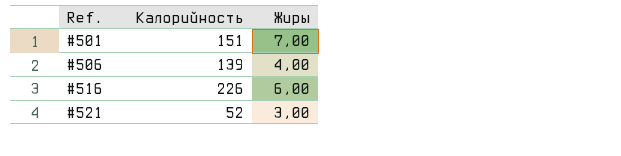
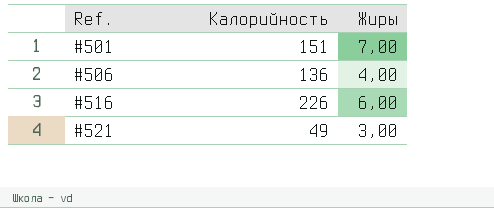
#506 | Калорийность: 139 -> 136
#521 | Калорийность: 52 -> 49

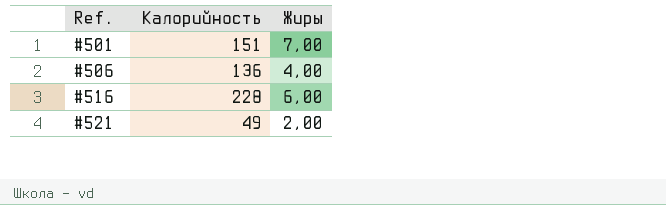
#516 | Калорийность: 226 -> 228
#521 | Жиры: 3,00 -> 2,00

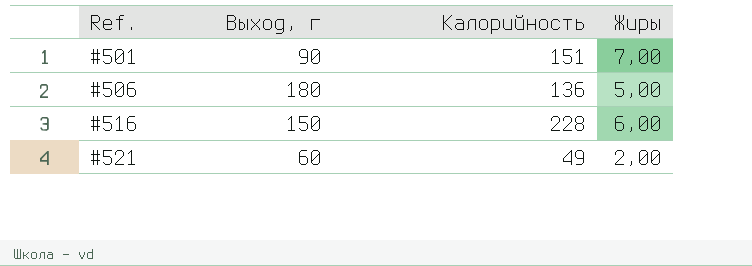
column Выход, г | position: none -> 2
#506 | Жиры: 4,00 -> 5,00

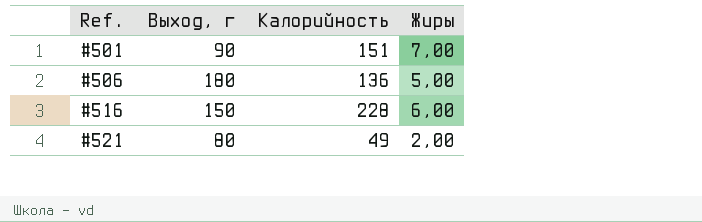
#521 | Выход, г: 60 -> 80

